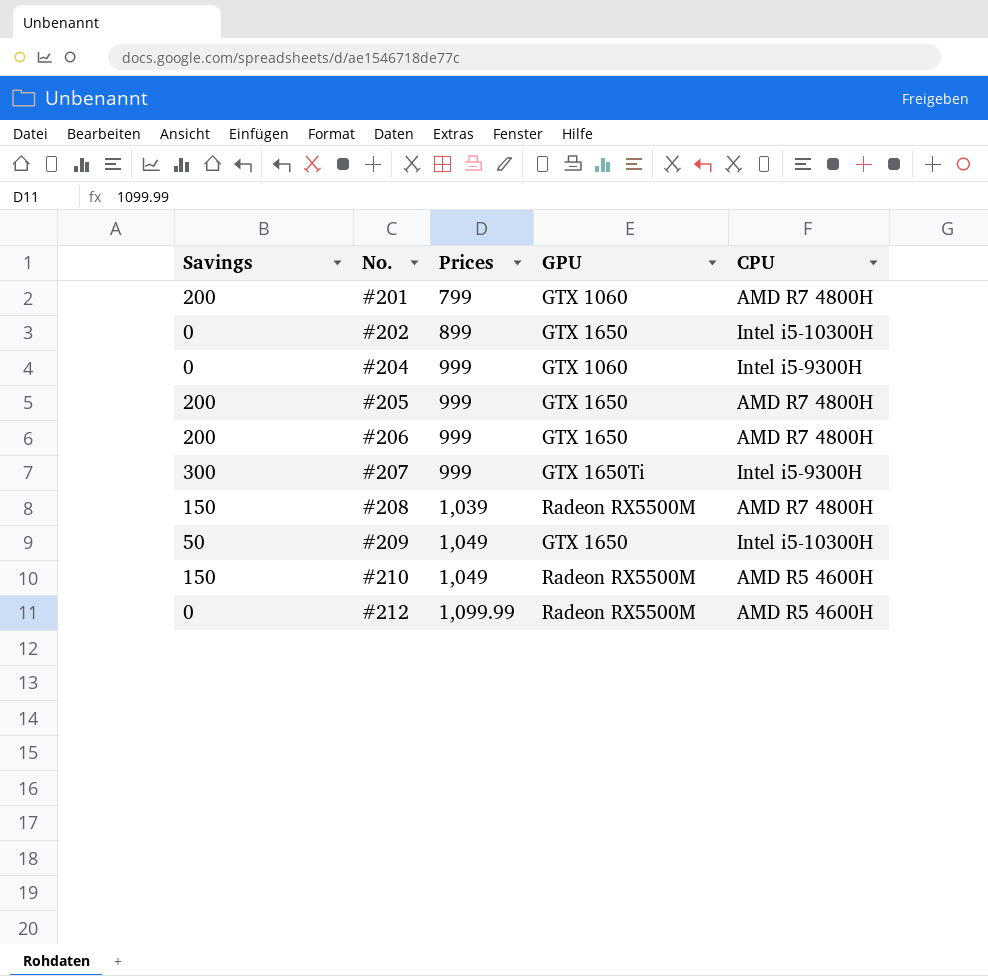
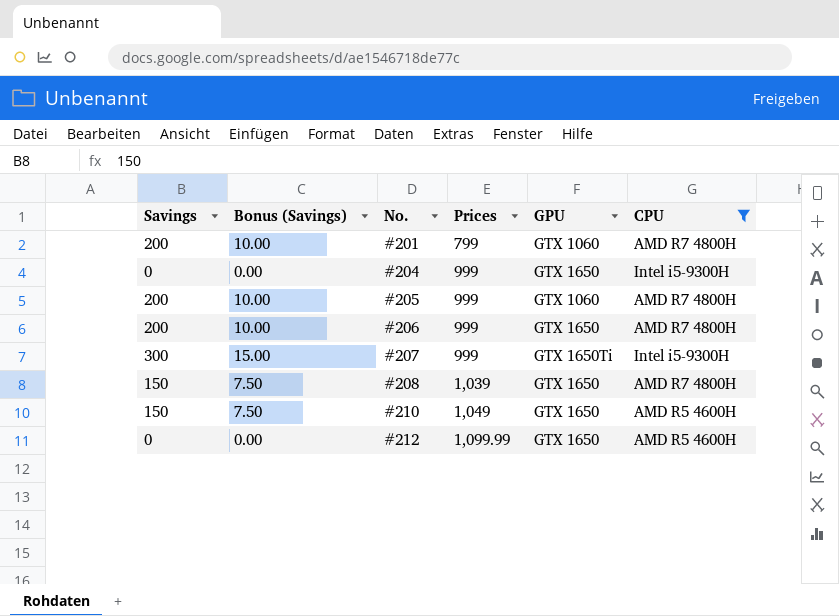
filter: none -> CPU != Intel i5-10300H
column Bonus (Savings) | formula: none -> [Savings] * 0.05
#204 | GPU: GTX 1060 -> GTX 1650
#205 | GPU: GTX 1650 -> GTX 1060
#208 | GPU: Radeon RX5500M -> GTX 1650
#210 | GPU: Radeon RX5500M -> GTX 1650
#212 | GPU: Radeon RX5500M -> GTX 1650

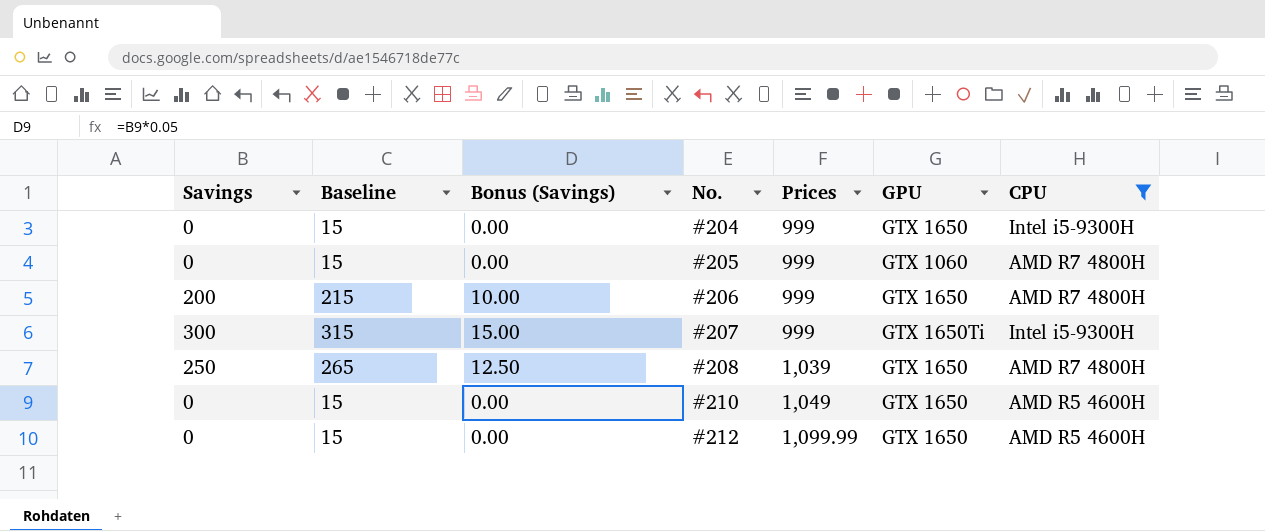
column Baseline | formula: none -> [Savings] + 15
row #201: 200 | 10.00 | 799 | GTX 1060 | AMD R7 4800H -> none
#205 | Savings: 200 -> 0
#205 | Bonus (Savings): 10.00 -> 0.00
#208 | Savings: 150 -> 250
#208 | Bonus (Savings): 7.50 -> 12.50
#210 | Savings: 150 -> 0
#210 | Bonus (Savings): 7.50 -> 0.00

